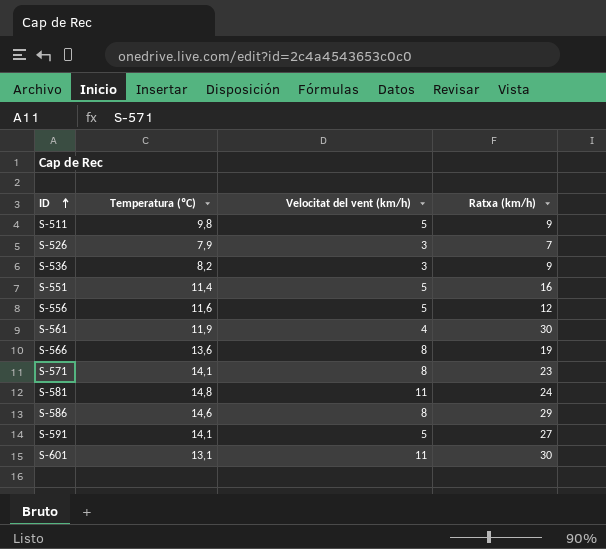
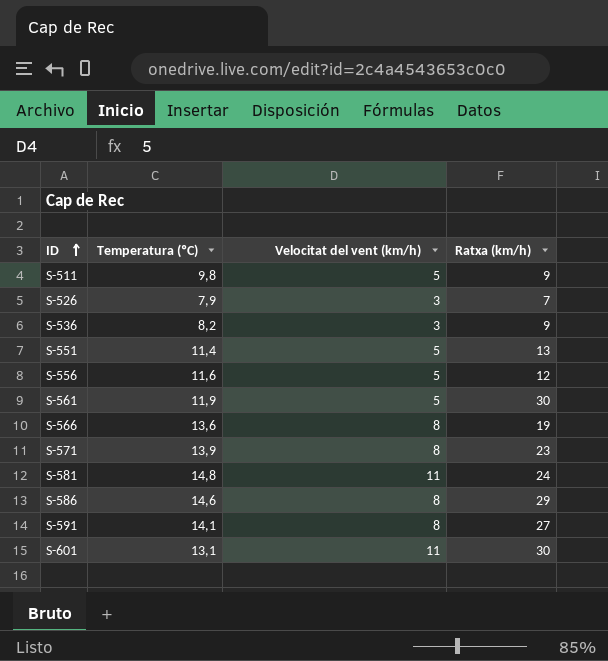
S-551 | Ratxa (km/h): 16 -> 13
S-561 | Velocitat del vent (km/h): 4 -> 5
S-571 | Temperatura (ºC): 14,1 -> 13,9
S-591 | Velocitat del vent (km/h): 5 -> 8

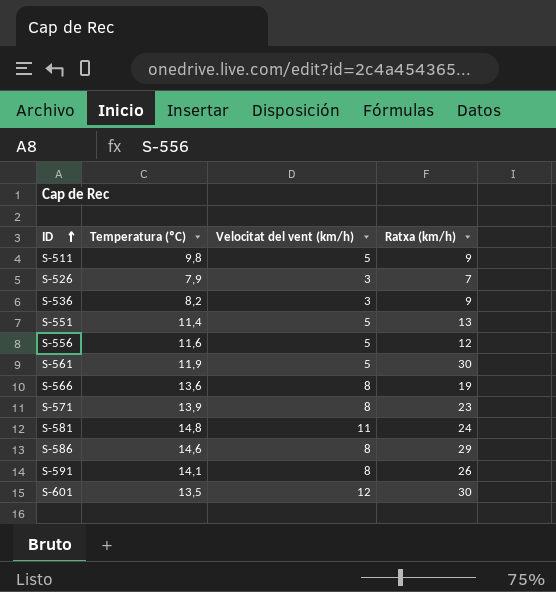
S-591 | Ratxa (km/h): 27 -> 26
S-601 | Temperatura (ºC): 13,1 -> 13,5
S-601 | Velocitat del vent (km/h): 11 -> 12

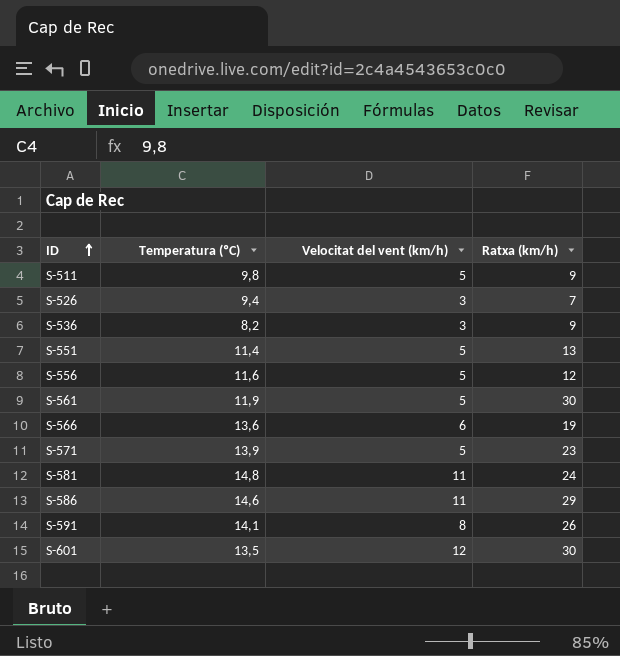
S-526 | Temperatura (ºC): 7,9 -> 9,4
S-566 | Velocitat del vent (km/h): 8 -> 6
S-571 | Velocitat del vent (km/h): 8 -> 5
S-586 | Velocitat del vent (km/h): 8 -> 11

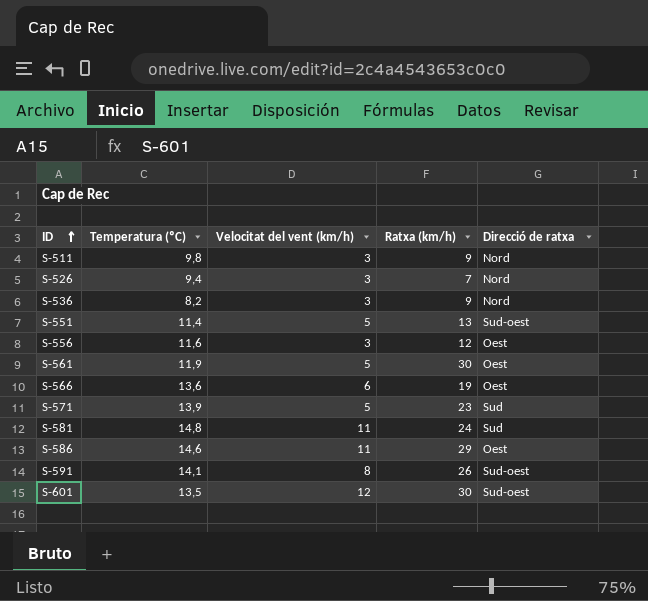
column Direcció de ratxa | position: none -> 5
S-511 | Velocitat del vent (km/h): 5 -> 3
S-556 | Velocitat del vent (km/h): 5 -> 3

